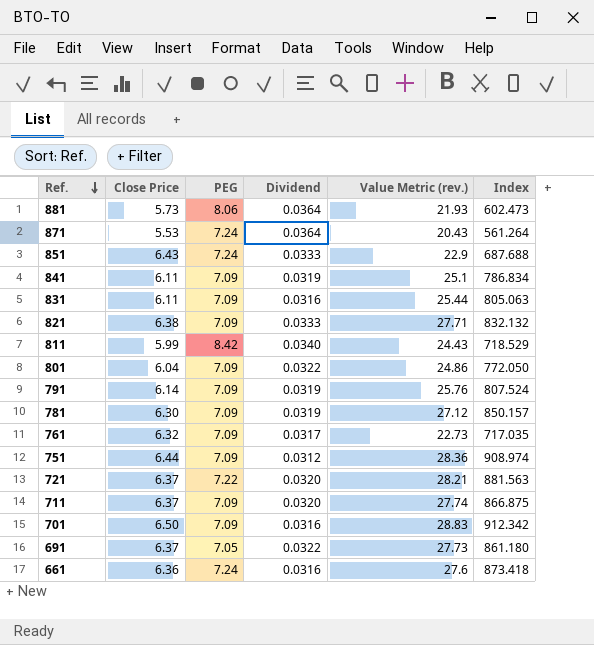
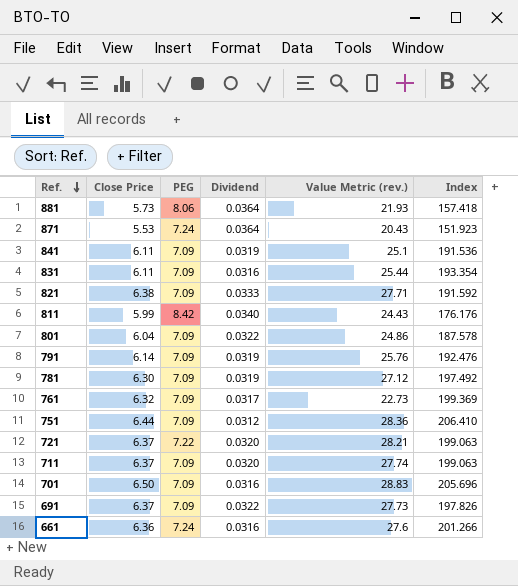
column Index | formula: [Value Metric (rev.)] / [Dividend] -> [Close Price] / [Dividend]
row 851: 6.43 | 7.24 | 0.0333 | 22.9 | 687.688 -> none
691 | PEG: 7.05 -> 7.09

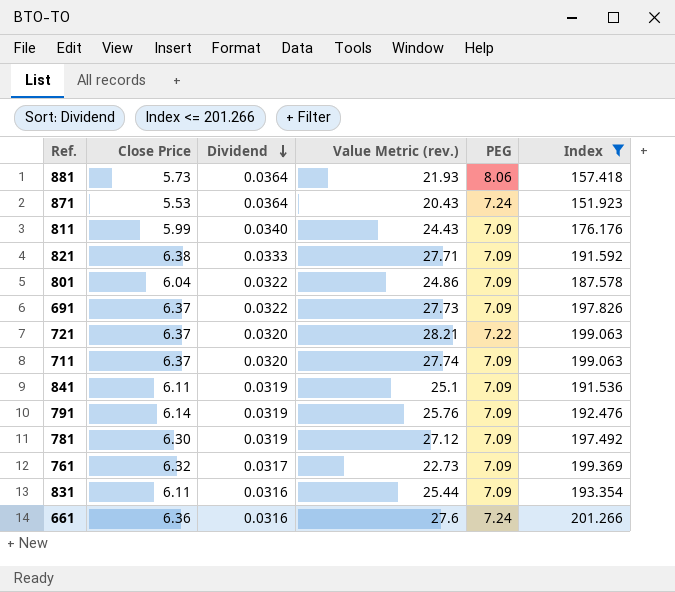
filter: none -> Index <= 201.266
row order: Ref. descending -> Dividend descending
column PEG | position: 3 -> 5
811 | PEG: 8.42 -> 7.09

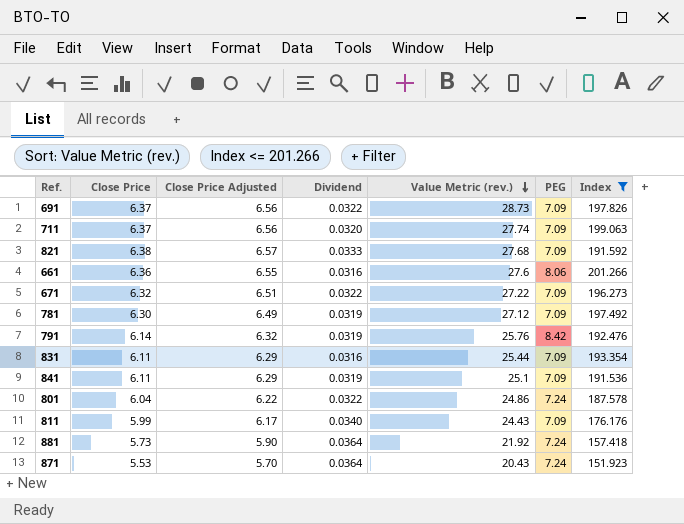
row order: Dividend descending -> Value Metric (rev.) descending
column Close Price Adjusted | formula: none -> [Close Price] * 1.03
row 721: 6.37 | 0.0320 | 28.21 | 7.22 | 199.063 -> none
row 761: 6.32 | 0.0317 | 22.73 | 7.09 | 199.369 -> none
691 | Value Metric (rev.): 27.73 -> 28.73
821 | Value Metric (rev.): 27.71 -> 27.68
661 | PEG: 7.24 -> 8.06
row 671: none -> 6.32 | 6.51 | 0.0322 | 27.22 | 7.09 | 196.273
791 | PEG: 7.09 -> 8.42
801 | PEG: 7.09 -> 7.24
881 | Value Metric (rev.): 21.93 -> 21.92
881 | PEG: 8.06 -> 7.24

